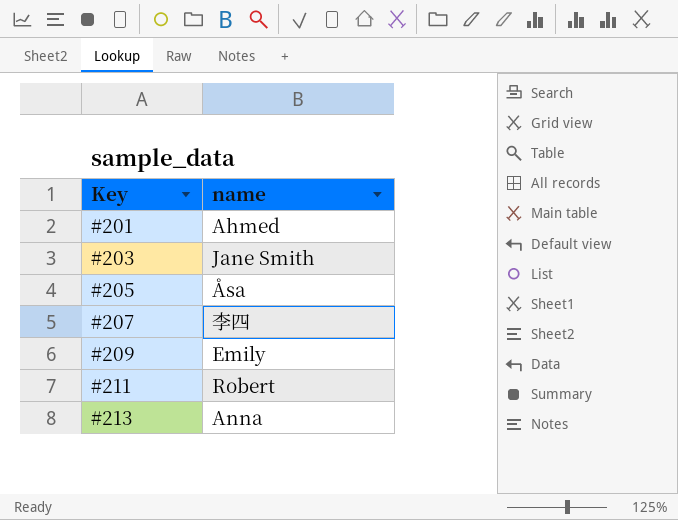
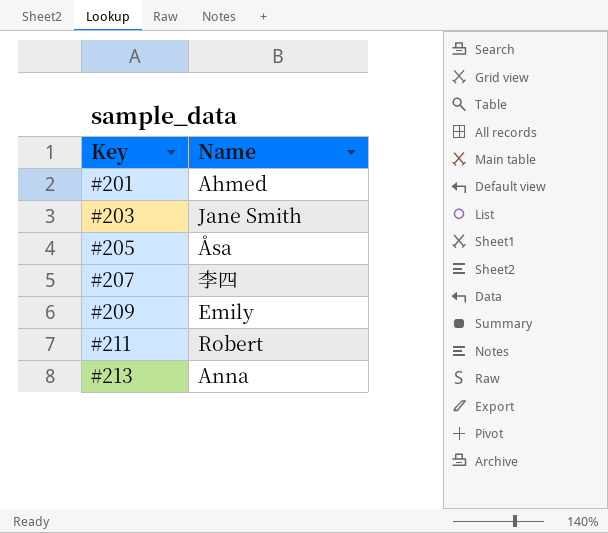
column name: name -> Name

